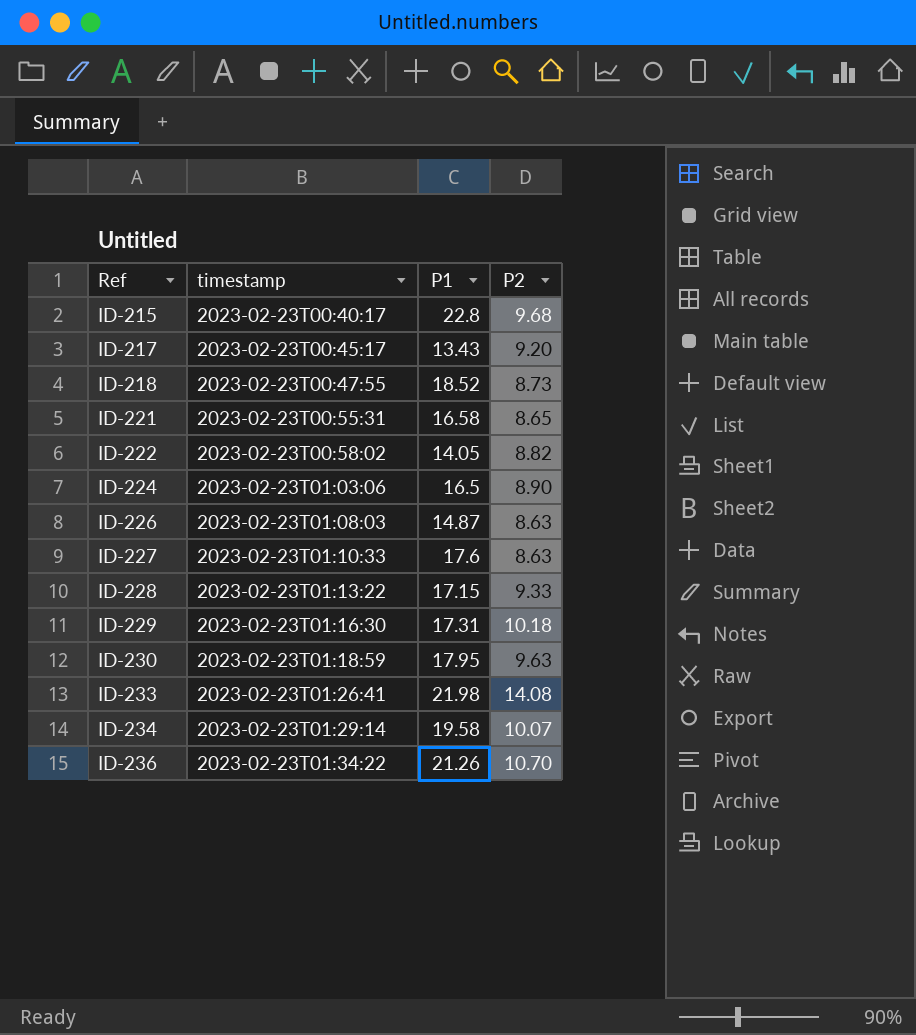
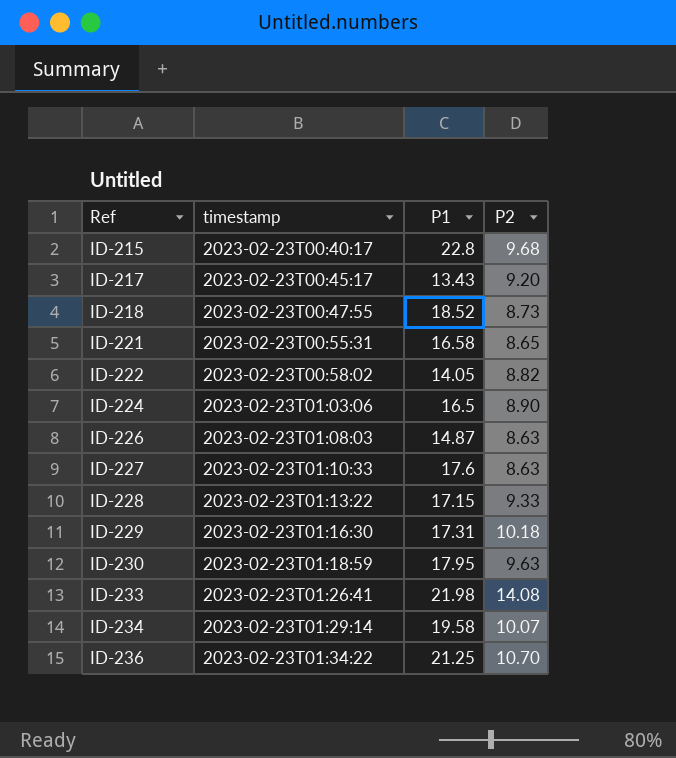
ID-236 | P1: 21.26 -> 21.25

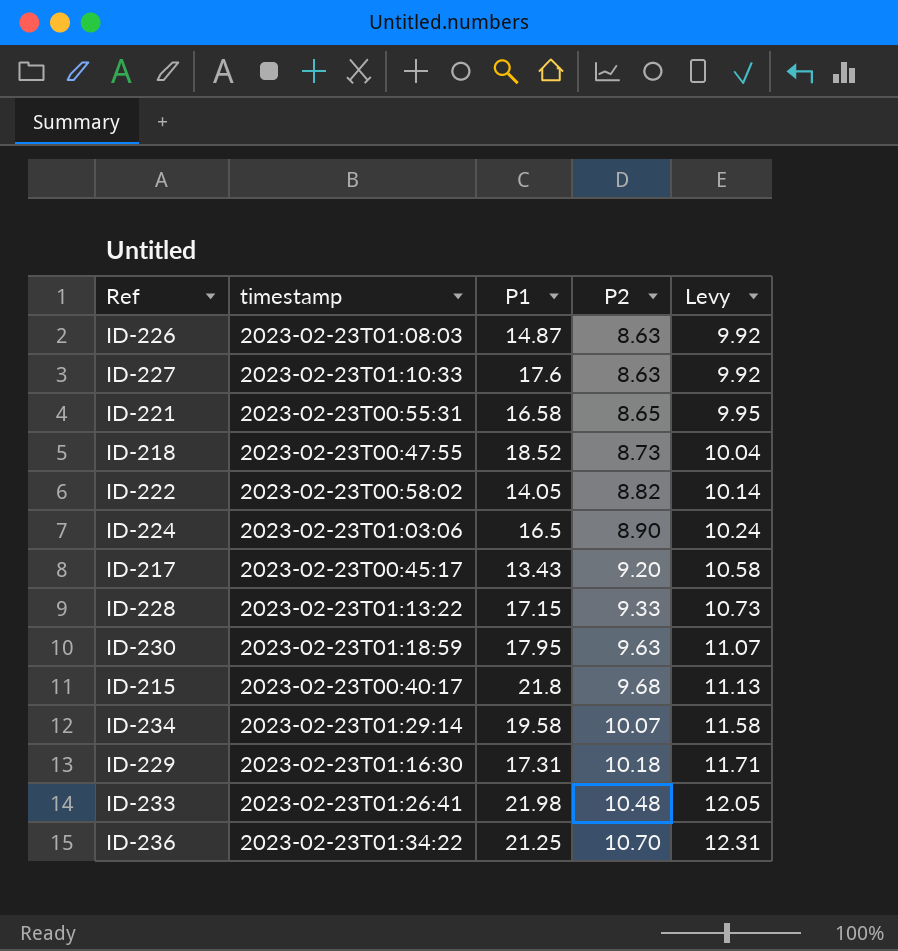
row order: Ref ascending -> P2 ascending
column Levy | formula: none -> [P2] * 1.15
ID-215 | P1: 22.8 -> 21.8
ID-233 | P2: 14.08 -> 10.48

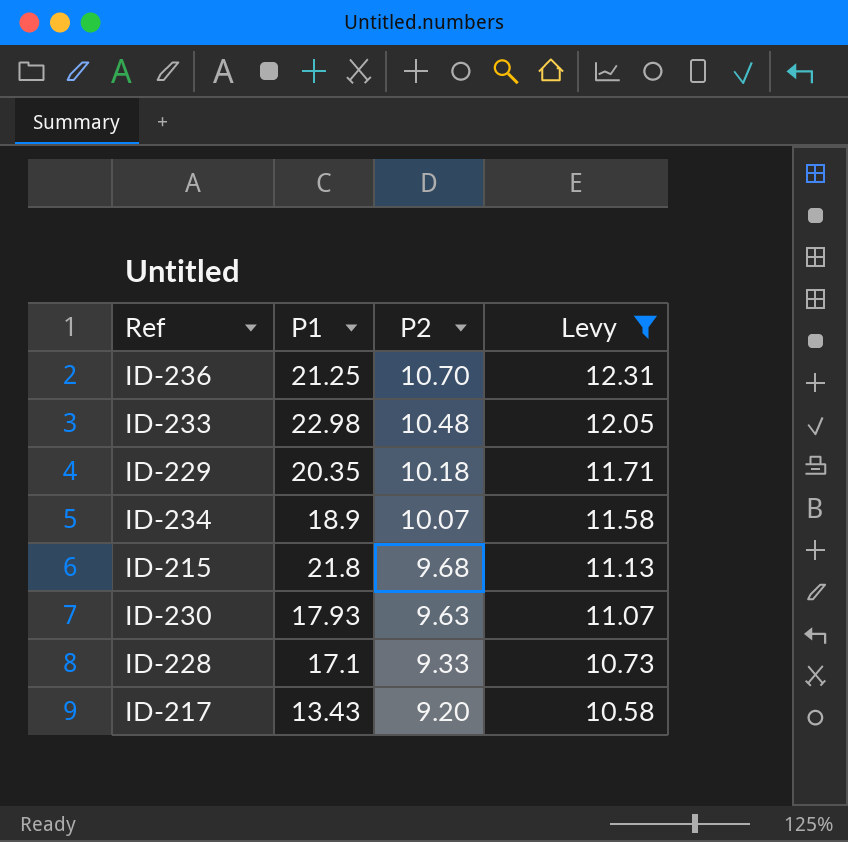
filter: none -> Levy >= 10.58
row order: P2 ascending -> P2 descending
column timestamp | position: 2 -> none
ID-233 | P1: 21.98 -> 22.98
ID-229 | P1: 17.31 -> 20.35
ID-234 | P1: 19.58 -> 18.9
ID-230 | P1: 17.95 -> 17.93
ID-228 | P1: 17.15 -> 17.1

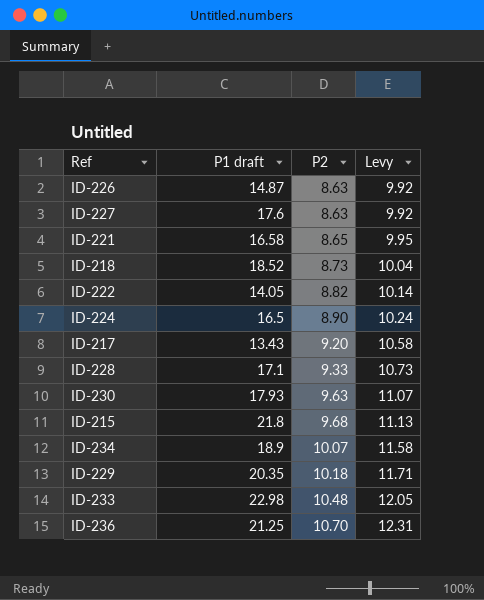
filter: Levy >= 10.58 -> none
row order: P2 descending -> P2 ascending
column name: P1 -> P1 draft

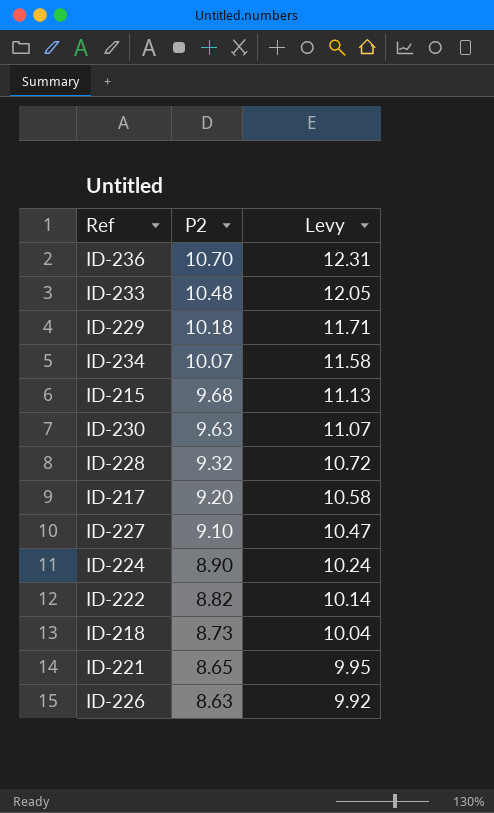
row order: P2 ascending -> P2 descending
column P1 draft | position: 2 -> none
ID-228 | P2: 9.33 -> 9.32
ID-228 | Levy: 10.73 -> 10.72
ID-227 | P2: 8.63 -> 9.10
ID-227 | Levy: 9.92 -> 10.47

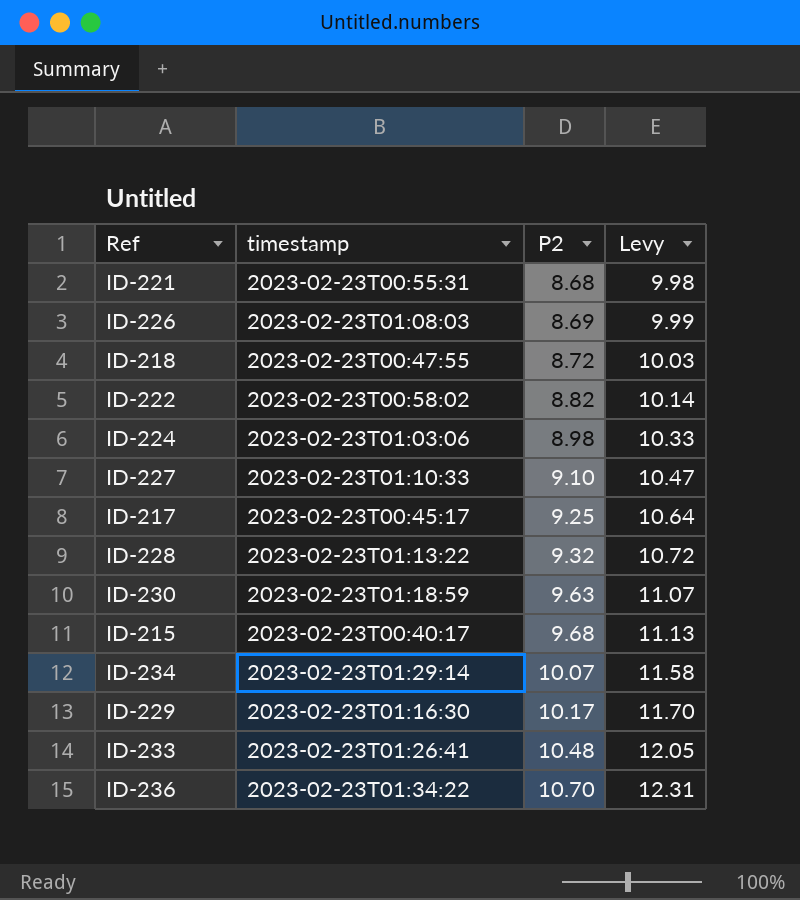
row order: P2 descending -> P2 ascending
column timestamp | position: none -> 2
ID-221 | P2: 8.65 -> 8.68
ID-221 | Levy: 9.95 -> 9.98
ID-226 | P2: 8.63 -> 8.69
ID-226 | Levy: 9.92 -> 9.99
ID-218 | P2: 8.73 -> 8.72
ID-218 | Levy: 10.04 -> 10.03
ID-224 | P2: 8.90 -> 8.98
ID-224 | Levy: 10.24 -> 10.33
ID-217 | P2: 9.20 -> 9.25
ID-217 | Levy: 10.58 -> 10.64
ID-229 | P2: 10.18 -> 10.17
ID-229 | Levy: 11.71 -> 11.70

